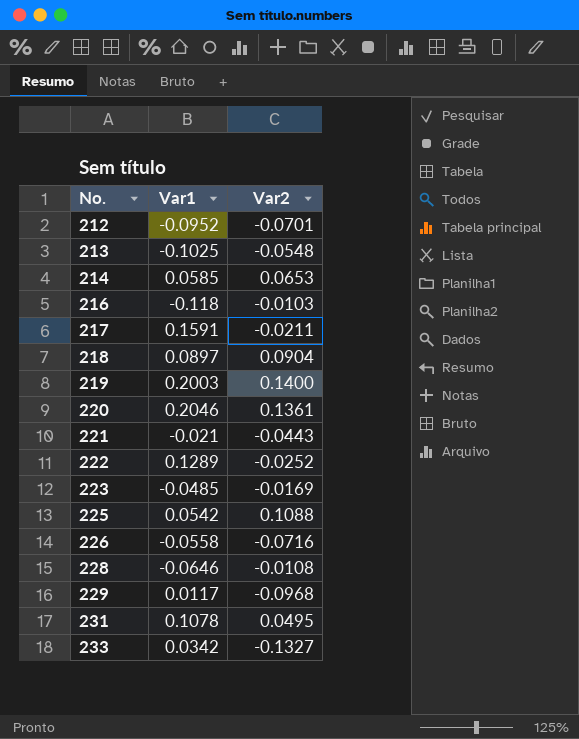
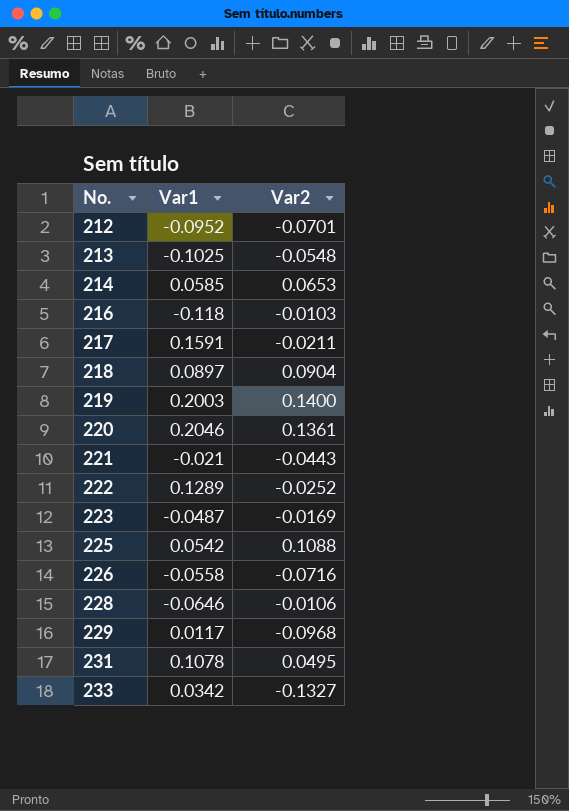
223 | Var1: -0.0485 -> -0.0487
228 | Var2: -0.0108 -> -0.0106

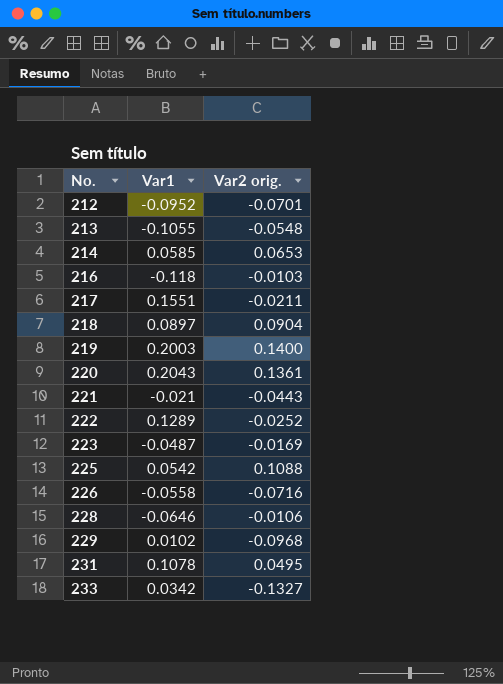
column name: Var2 -> Var2 orig.
213 | Var1: -0.1025 -> -0.1055
217 | Var1: 0.1591 -> 0.1551
220 | Var1: 0.2046 -> 0.2043
229 | Var1: 0.0117 -> 0.0102

